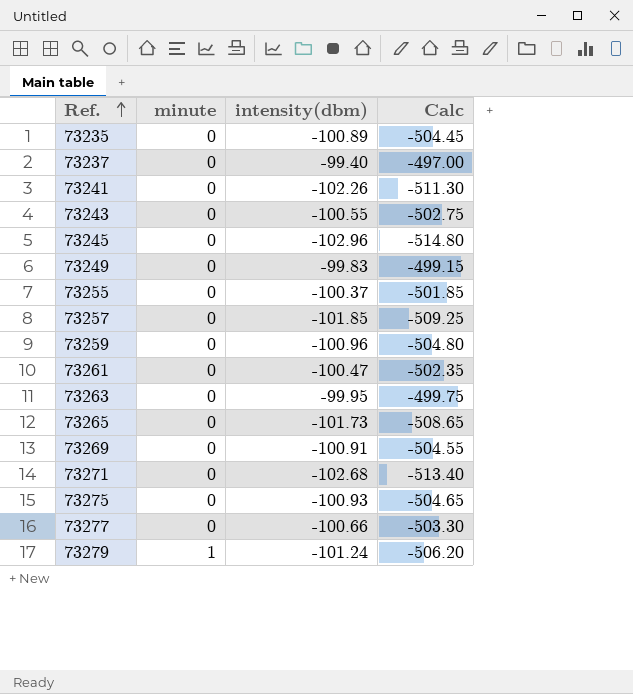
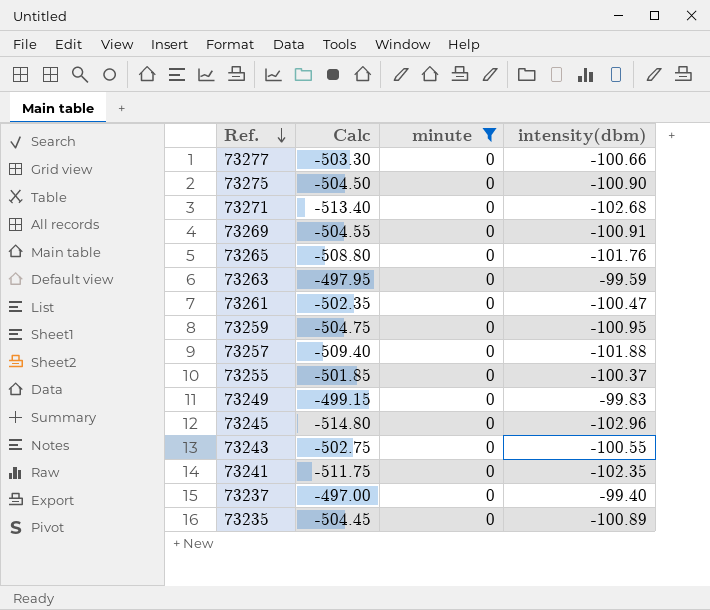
filter: none -> minute = 0
row order: Ref. ascending -> Ref. descending
column Calc | position: 4 -> 2
73275 | Calc: -504.65 -> -504.50
73275 | intensity(dbm): -100.93 -> -100.90
73265 | Calc: -508.65 -> -508.80
73265 | intensity(dbm): -101.73 -> -101.76
73263 | Calc: -499.75 -> -497.95
73263 | intensity(dbm): -99.95 -> -99.59
73259 | Calc: -504.80 -> -504.75
73259 | intensity(dbm): -100.96 -> -100.95
73257 | Calc: -509.25 -> -509.40
73257 | intensity(dbm): -101.85 -> -101.88
73241 | Calc: -511.30 -> -511.75
73241 | intensity(dbm): -102.26 -> -102.35

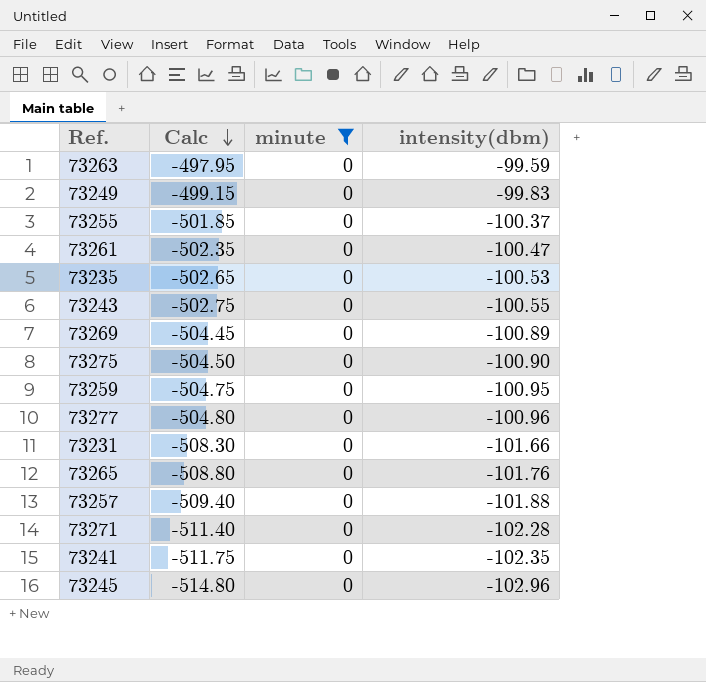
row order: Ref. descending -> Calc descending
row 73237: -497.00 | 0 | -99.40 -> none
73235 | Calc: -504.45 -> -502.65
73235 | intensity(dbm): -100.89 -> -100.53
73269 | Calc: -504.55 -> -504.45
73269 | intensity(dbm): -100.91 -> -100.89
73277 | Calc: -503.30 -> -504.80
73277 | intensity(dbm): -100.66 -> -100.96
row 73231: none -> -508.30 | 0 | -101.66
73271 | Calc: -513.40 -> -511.40
73271 | intensity(dbm): -102.68 -> -102.28

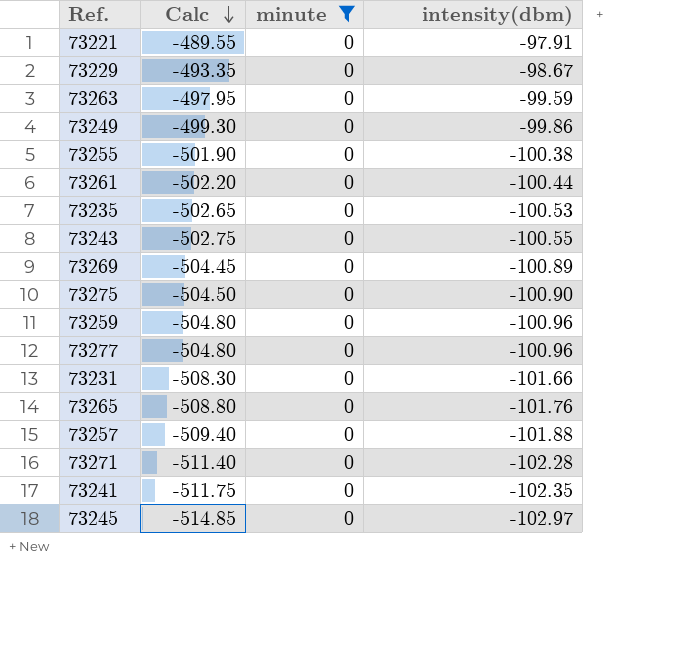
row 73221: none -> -489.55 | 0 | -97.91
row 73229: none -> -493.35 | 0 | -98.67
73249 | Calc: -499.15 -> -499.30
73249 | intensity(dbm): -99.83 -> -99.86
73255 | Calc: -501.85 -> -501.90
73255 | intensity(dbm): -100.37 -> -100.38
73261 | Calc: -502.35 -> -502.20
73261 | intensity(dbm): -100.47 -> -100.44
73259 | Calc: -504.75 -> -504.80
73259 | intensity(dbm): -100.95 -> -100.96
73245 | Calc: -514.80 -> -514.85
73245 | intensity(dbm): -102.96 -> -102.97

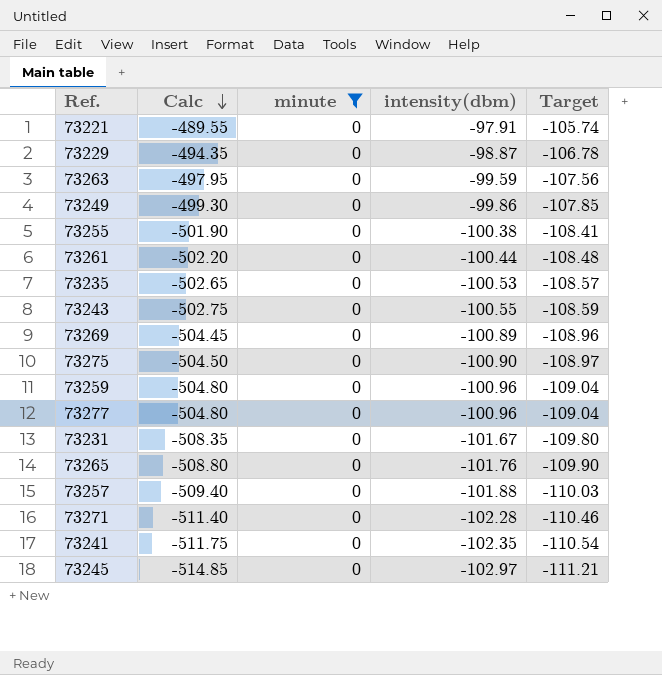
column Target | formula: none -> [intensity(dbm)] * 1.08
73229 | Calc: -493.35 -> -494.35
73229 | intensity(dbm): -98.67 -> -98.87
73231 | Calc: -508.30 -> -508.35
73231 | intensity(dbm): -101.66 -> -101.67

